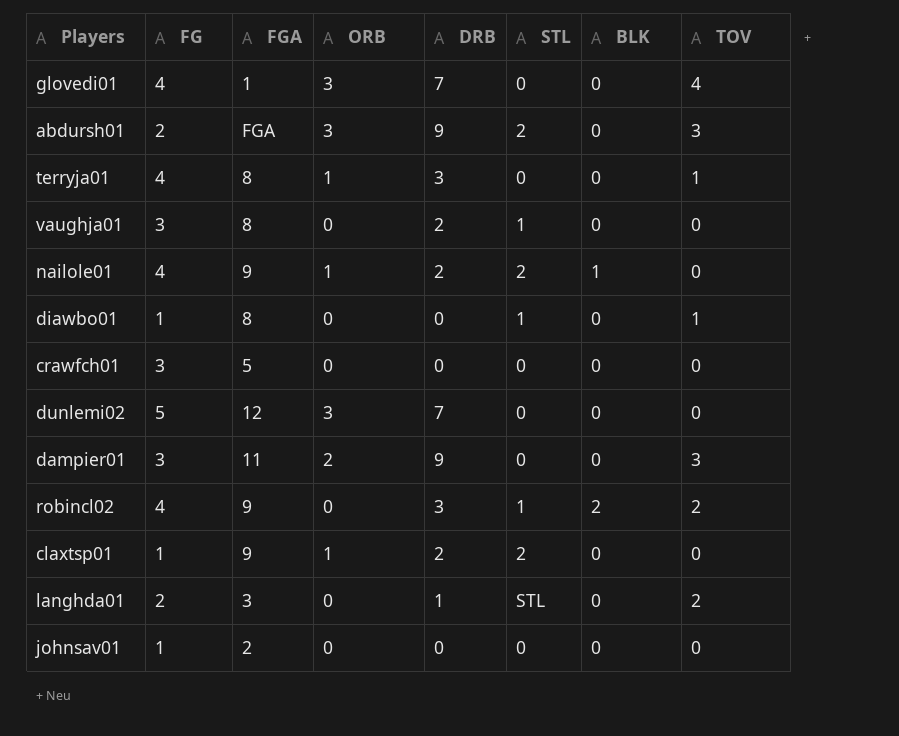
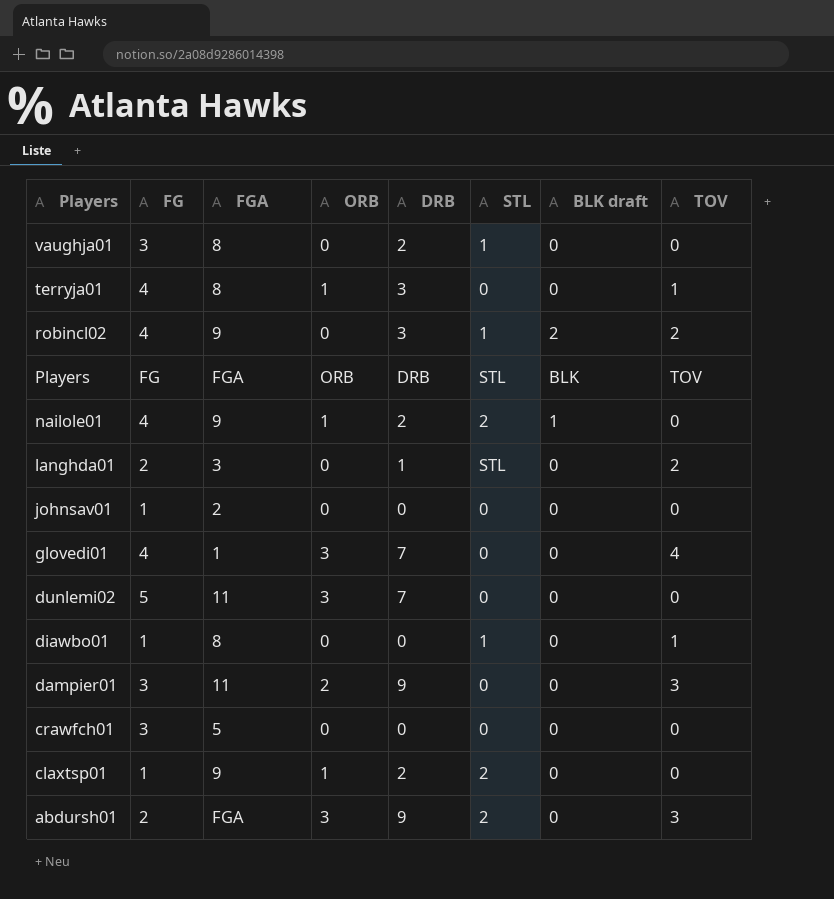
row order: none -> Players descending
column name: BLK -> BLK draft
row Players: none -> FG | FGA | ORB | DRB | STL | BLK | TOV
dunlemi02 | FGA: 12 -> 11

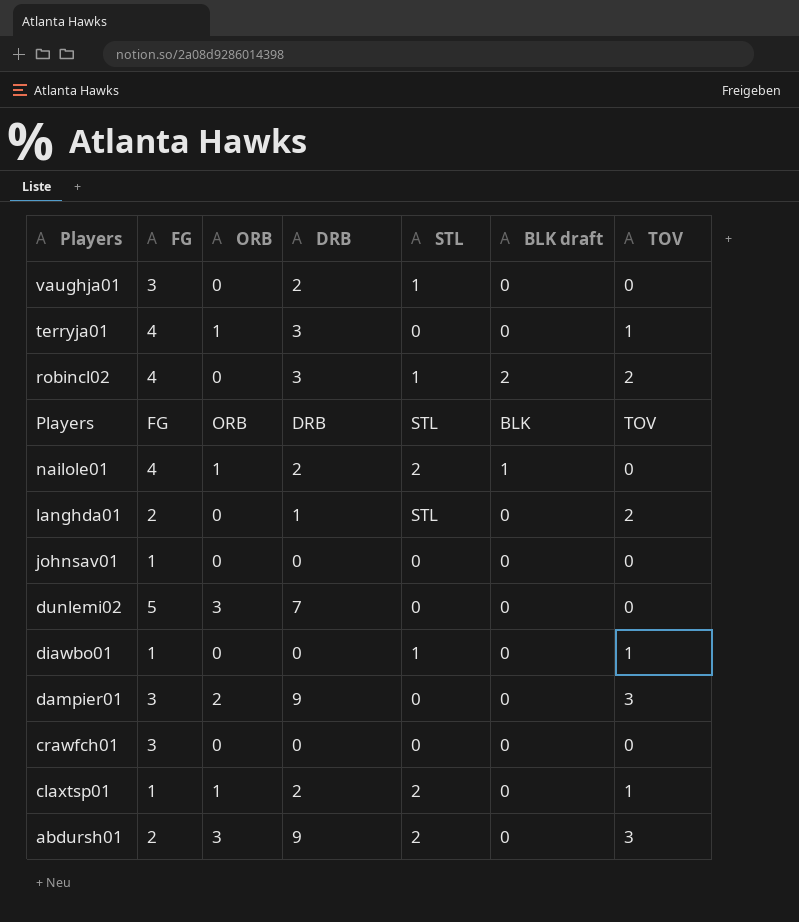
column FGA | position: 3 -> none
row glovedi01: 4 | 1 | 3 | 7 | 0 | 0 | 4 -> none
claxtsp01 | TOV: 0 -> 1

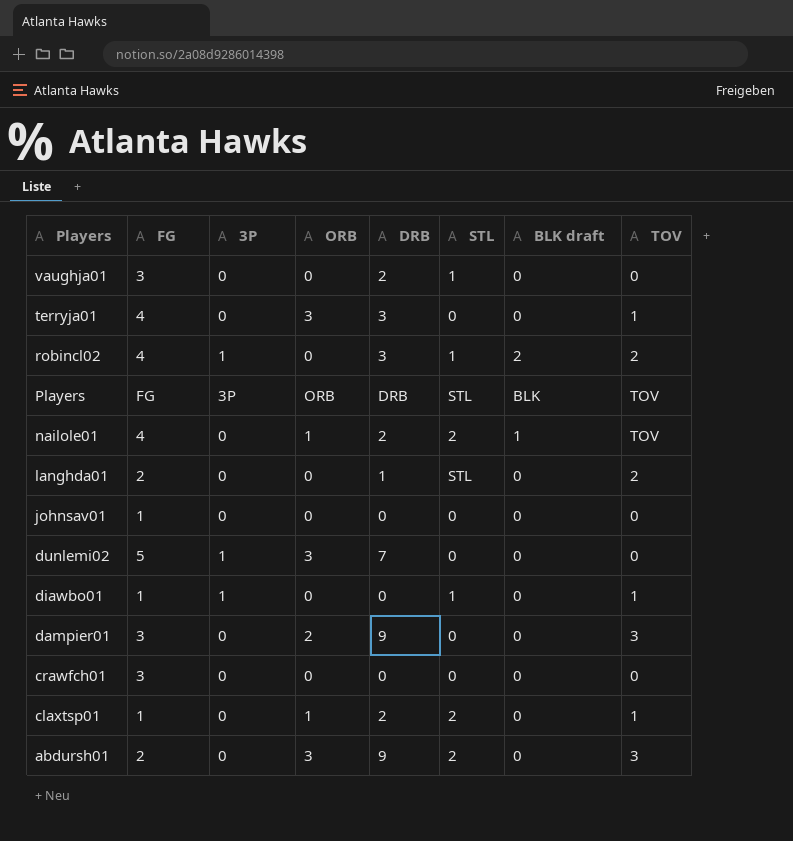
column 3P | position: none -> 3
terryja01 | ORB: 1 -> 3
nailole01 | TOV: 0 -> TOV

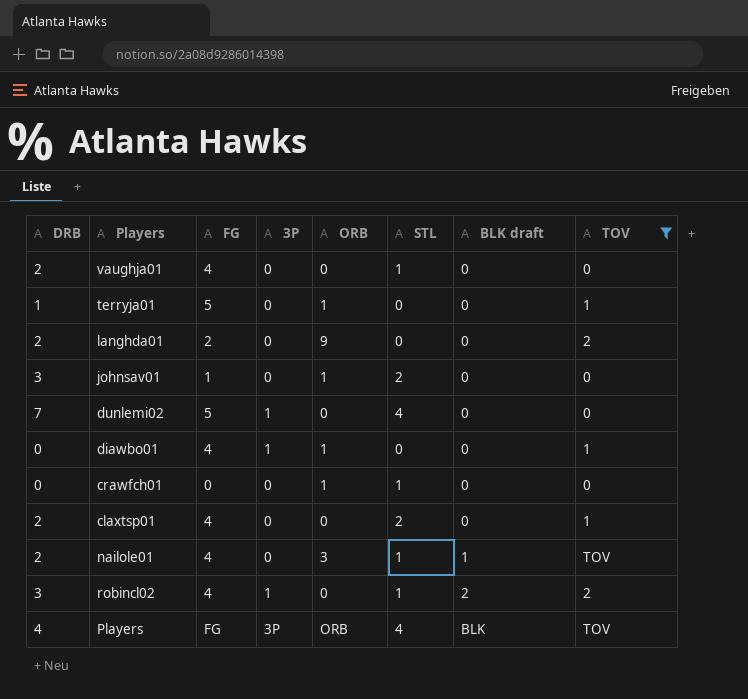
filter: none -> TOV != 3
row order: Players descending -> BLK draft ascending
column DRB | position: 5 -> 1
vaughja01 | FG: 3 -> 4
terryja01 | DRB: 3 -> 1
terryja01 | FG: 4 -> 5
terryja01 | ORB: 3 -> 1
langhda01 | DRB: 1 -> 2
langhda01 | ORB: 0 -> 9
langhda01 | STL: STL -> 0
johnsav01 | DRB: 0 -> 3
johnsav01 | ORB: 0 -> 1
johnsav01 | STL: 0 -> 2
dunlemi02 | ORB: 3 -> 0
dunlemi02 | STL: 0 -> 4
diawbo01 | FG: 1 -> 4
diawbo01 | ORB: 0 -> 1
diawbo01 | STL: 1 -> 0
crawfch01 | FG: 3 -> 0
crawfch01 | ORB: 0 -> 1
crawfch01 | STL: 0 -> 1
claxtsp01 | FG: 1 -> 4
claxtsp01 | ORB: 1 -> 0
nailole01 | ORB: 1 -> 3
nailole01 | STL: 2 -> 1
Players | DRB: DRB -> 4
Players | STL: STL -> 4

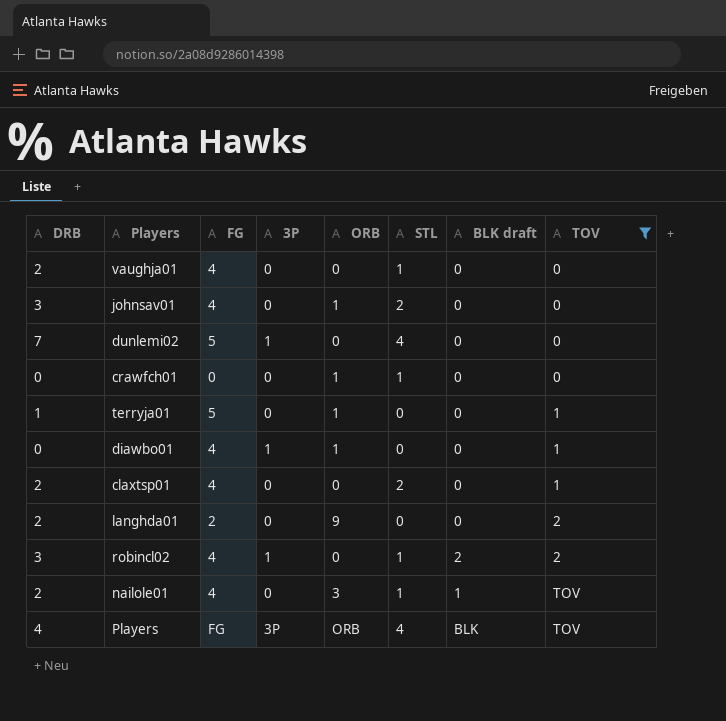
row order: BLK draft ascending -> TOV ascending
johnsav01 | FG: 1 -> 4

